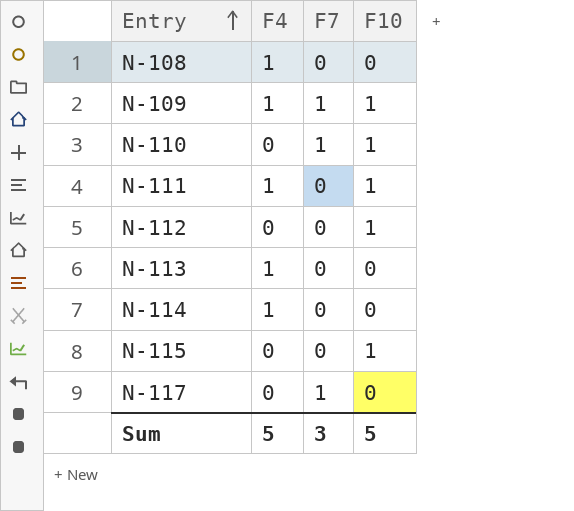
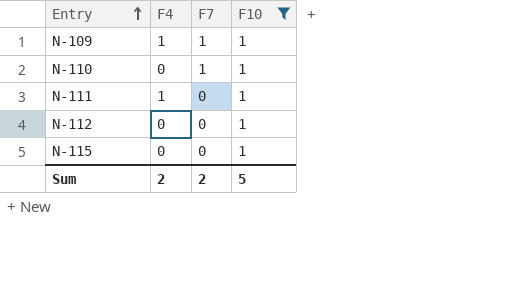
filter: none -> F10 = 1
Sum | F4: 5 -> 2
Sum | F7: 3 -> 2

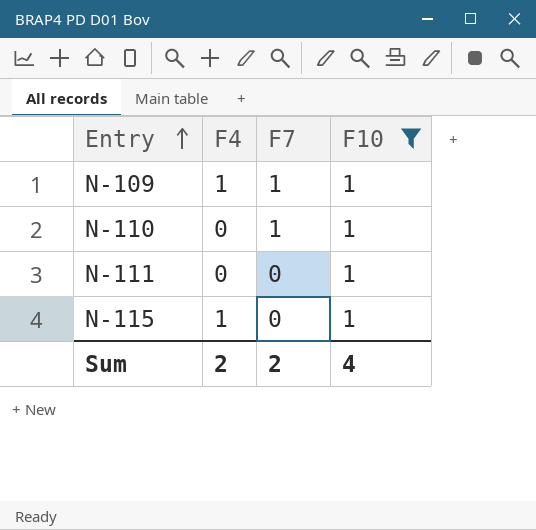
row N-112: 0 | 0 | 1 -> none
N-111 | F4: 1 -> 0
N-115 | F4: 0 -> 1
Sum | F10: 5 -> 4

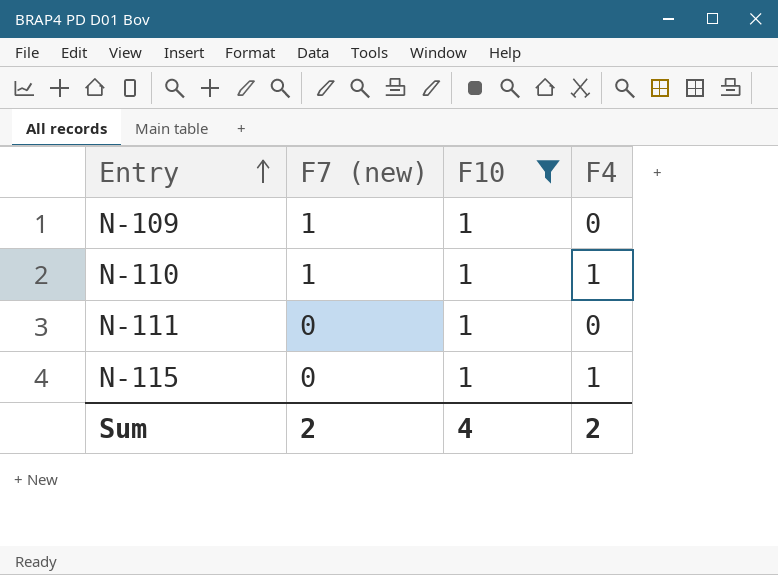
column name: F7 -> F7 (new)
column F4 | position: 2 -> 4
N-109 | F4: 1 -> 0
N-110 | F4: 0 -> 1

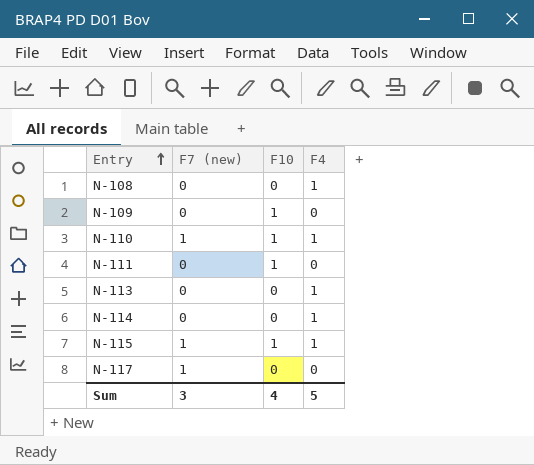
filter: F10 = 1 -> none
N-109 | F7 (new): 1 -> 0
N-115 | F7 (new): 0 -> 1
Sum | F7 (new): 2 -> 3
Sum | F4: 2 -> 5

